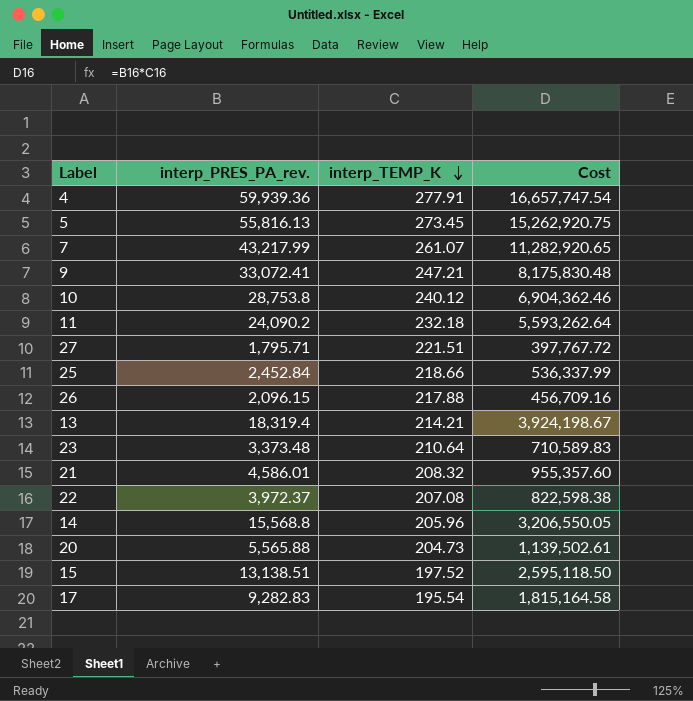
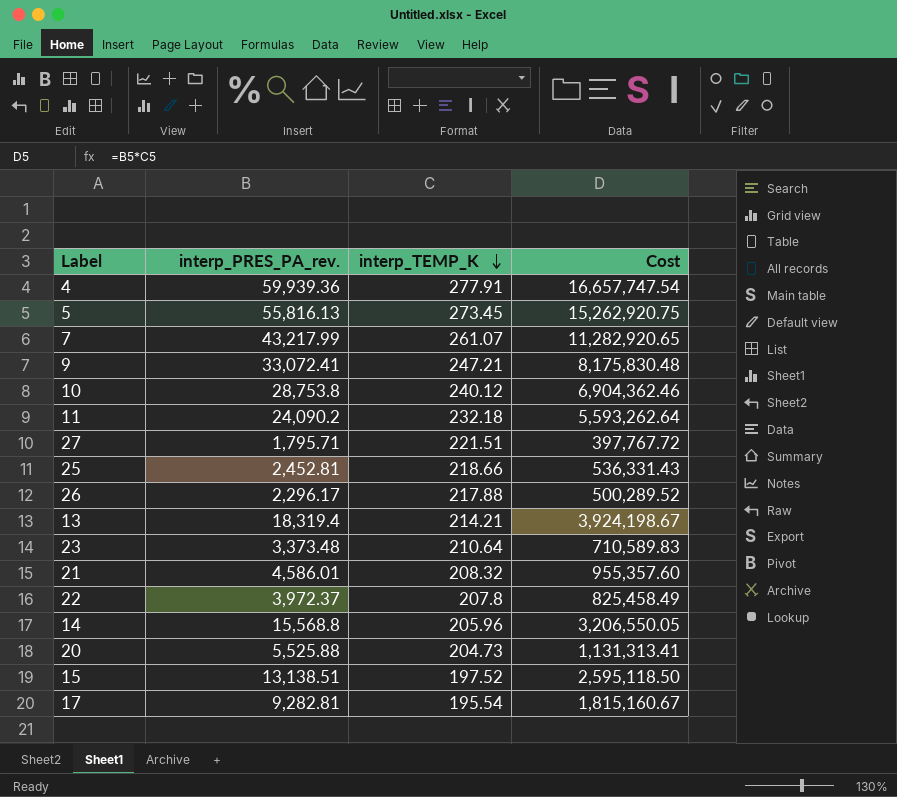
25 | interp_PRES_PA_rev.: 2,452.84 -> 2,452.81
25 | Cost: 536,337.99 -> 536,331.43
26 | interp_PRES_PA_rev.: 2,096.15 -> 2,296.17
26 | Cost: 456,709.16 -> 500,289.52
22 | interp_TEMP_K: 207.08 -> 207.8
22 | Cost: 822,598.38 -> 825,458.49
20 | interp_PRES_PA_rev.: 5,565.88 -> 5,525.88
20 | Cost: 1,139,502.61 -> 1,131,313.41
17 | interp_PRES_PA_rev.: 9,282.83 -> 9,282.81
17 | Cost: 1,815,164.58 -> 1,815,160.67

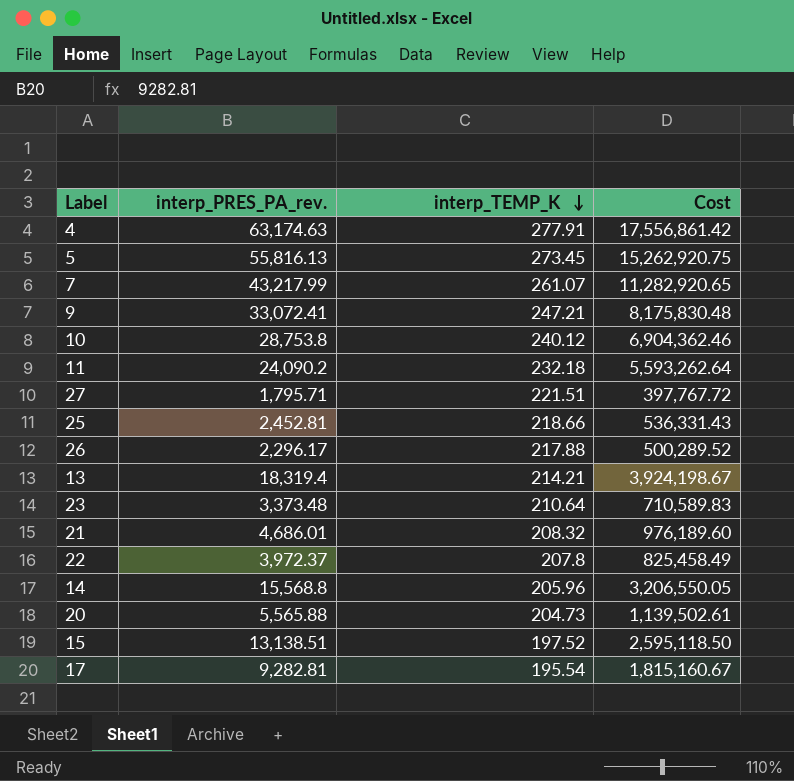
4 | interp_PRES_PA_rev.: 59,939.36 -> 63,174.63
4 | Cost: 16,657,747.54 -> 17,556,861.42
21 | interp_PRES_PA_rev.: 4,586.01 -> 4,686.01
21 | Cost: 955,357.60 -> 976,189.60
20 | interp_PRES_PA_rev.: 5,525.88 -> 5,565.88
20 | Cost: 1,131,313.41 -> 1,139,502.61

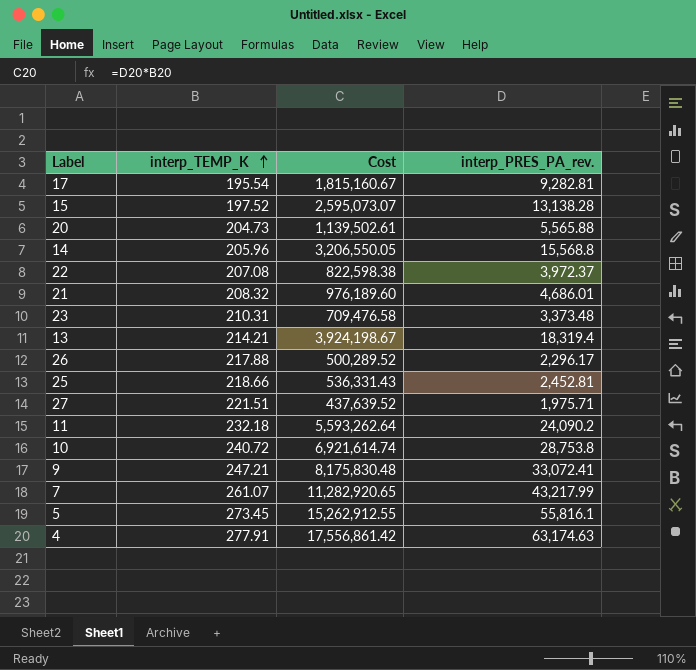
row order: interp_TEMP_K descending -> interp_TEMP_K ascending
column interp_PRES_PA_rev. | position: 2 -> 4
15 | Cost: 2,595,118.50 -> 2,595,073.07
15 | interp_PRES_PA_rev.: 13,138.51 -> 13,138.28
22 | interp_TEMP_K: 207.8 -> 207.08
22 | Cost: 825,458.49 -> 822,598.38
23 | interp_TEMP_K: 210.64 -> 210.31
23 | Cost: 710,589.83 -> 709,476.58
27 | Cost: 397,767.72 -> 437,639.52
27 | interp_PRES_PA_rev.: 1,795.71 -> 1,975.71
10 | interp_TEMP_K: 240.12 -> 240.72
10 | Cost: 6,904,362.46 -> 6,921,614.74
5 | Cost: 15,262,920.75 -> 15,262,912.55
5 | interp_PRES_PA_rev.: 55,816.13 -> 55,816.1

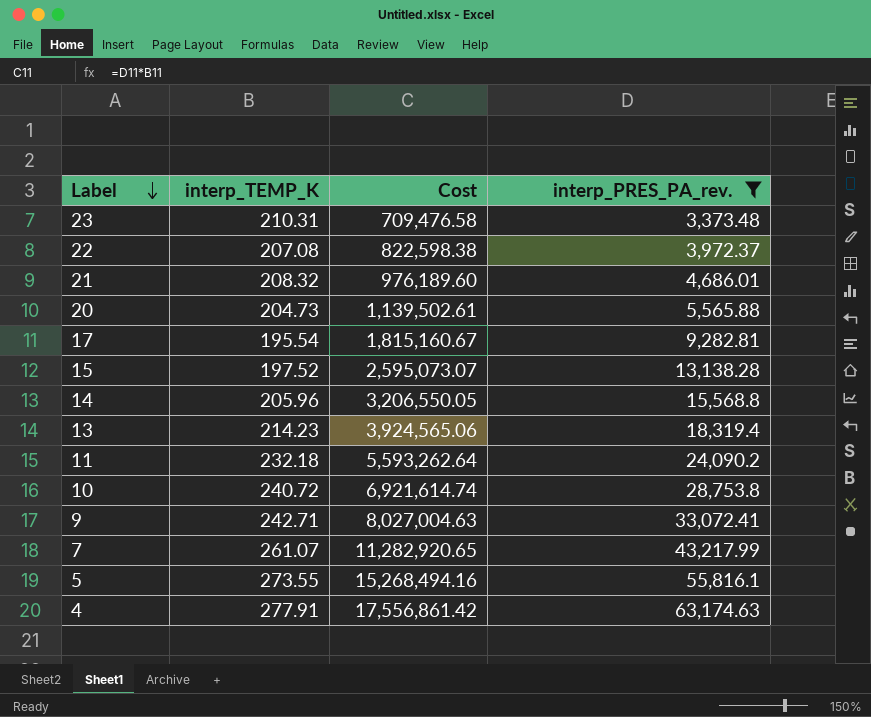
filter: none -> interp_PRES_PA_rev. >= 3,373.48
row order: interp_TEMP_K ascending -> Label descending
13 | interp_TEMP_K: 214.21 -> 214.23
13 | Cost: 3,924,198.67 -> 3,924,565.06
9 | interp_TEMP_K: 247.21 -> 242.71
9 | Cost: 8,175,830.48 -> 8,027,004.63
5 | interp_TEMP_K: 273.45 -> 273.55
5 | Cost: 15,262,912.55 -> 15,268,494.16

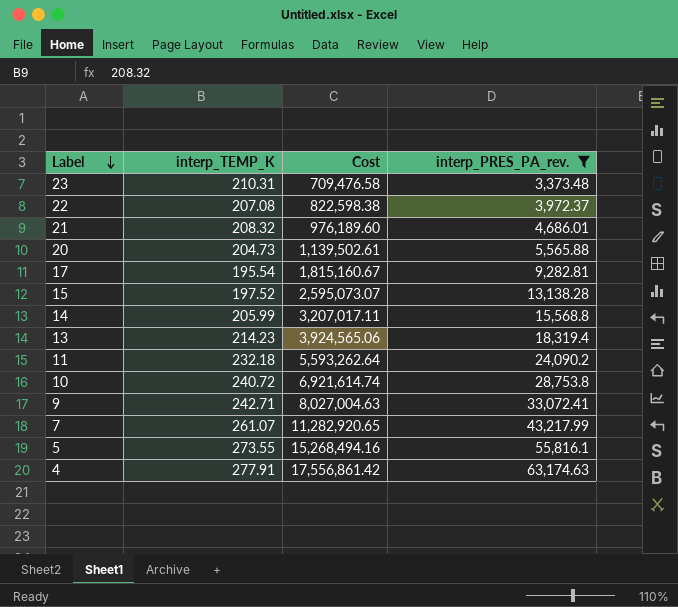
14 | interp_TEMP_K: 205.96 -> 205.99
14 | Cost: 3,206,550.05 -> 3,207,017.11

